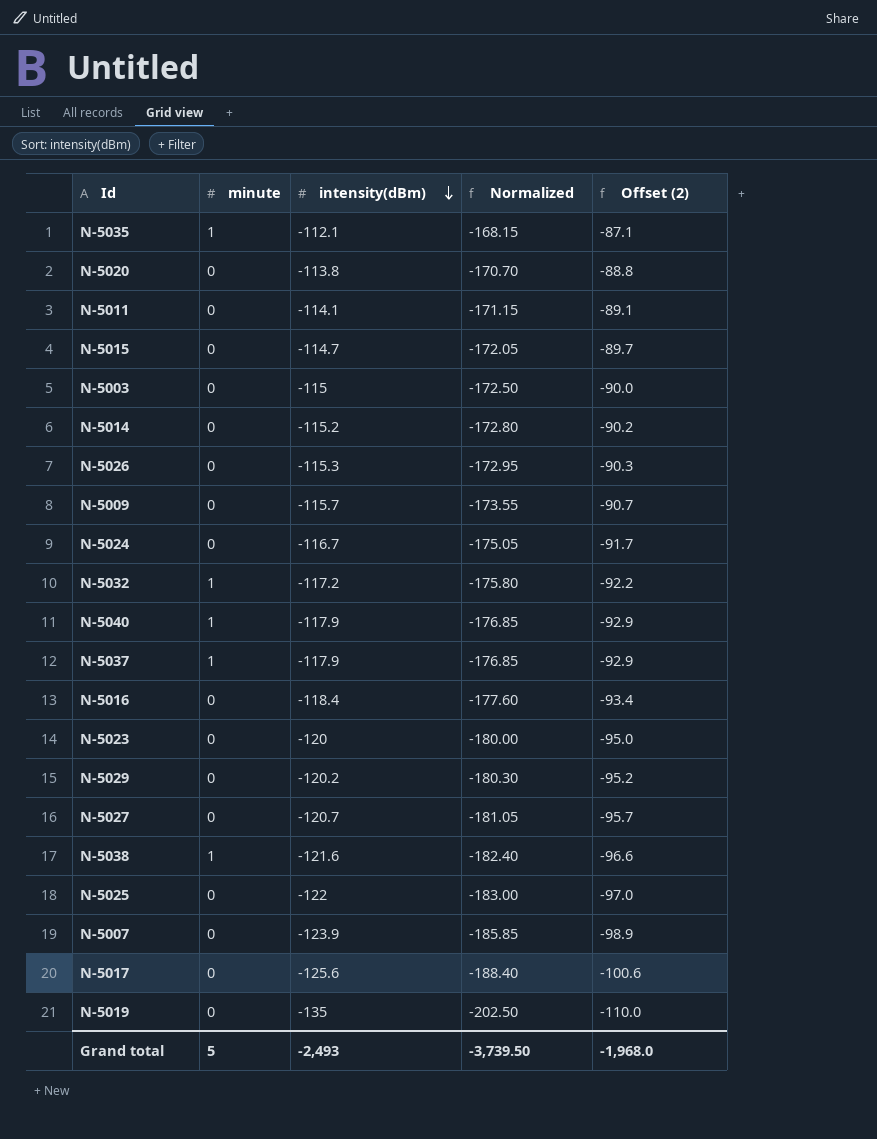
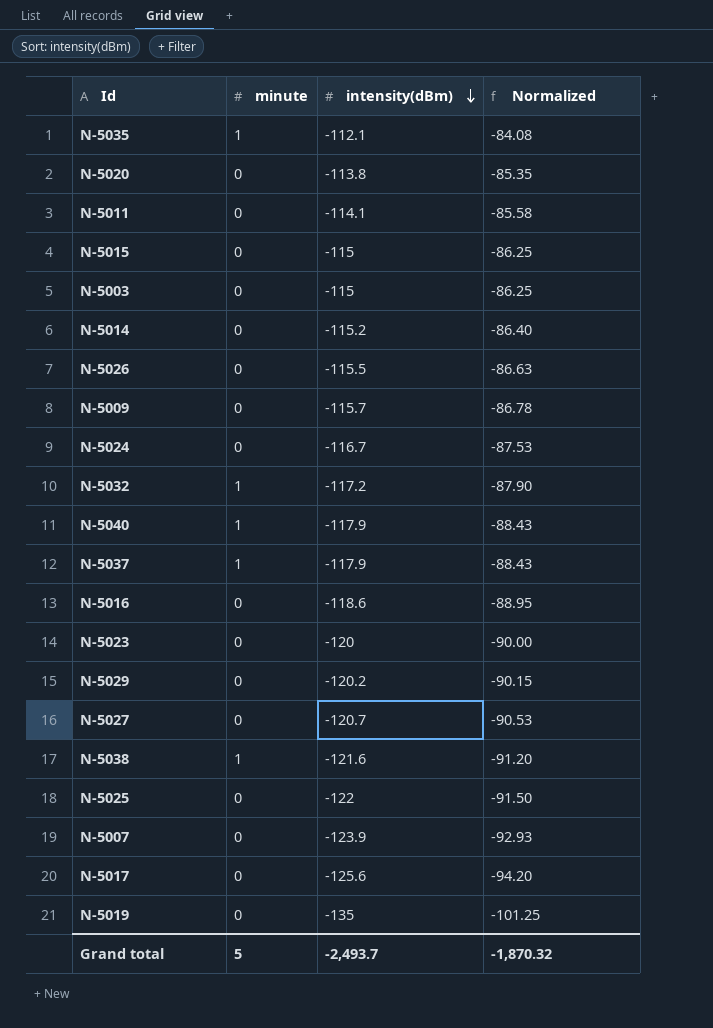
column Offset (2) | formula: [intensity(dBm)] + 25 -> none
column Normalized | formula: [intensity(dBm)] * 1.5 -> [intensity(dBm)] * 0.75
N-5015 | intensity(dBm): -114.7 -> -115
N-5026 | intensity(dBm): -115.3 -> -115.5
N-5016 | intensity(dBm): -118.4 -> -118.6
Grand total | intensity(dBm): -2,493 -> -2,493.7
Grand total | Normalized: -3,739.50 -> -1,870.32

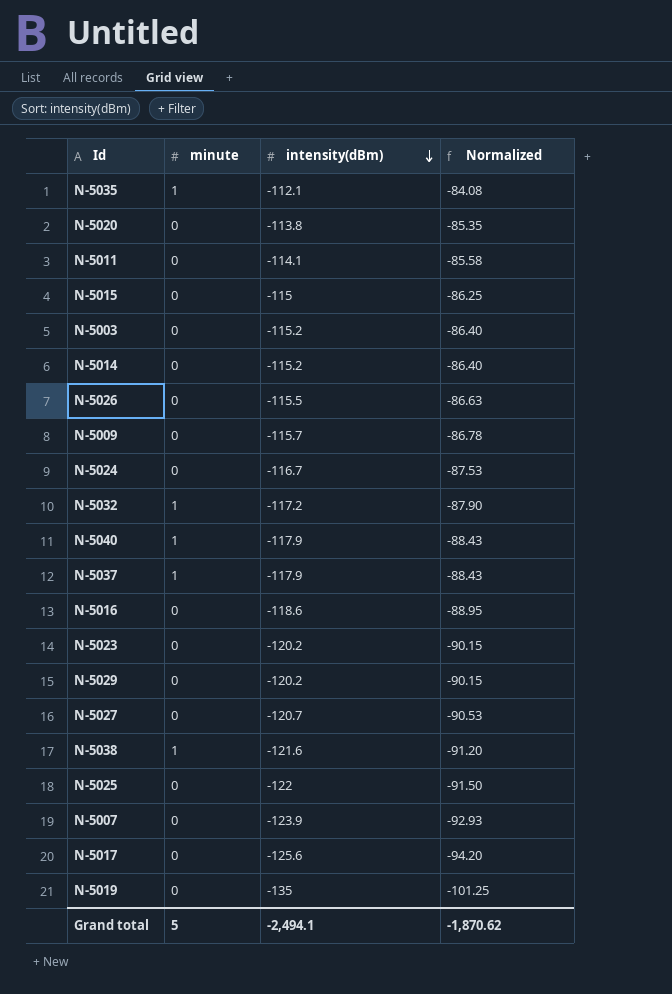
N-5003 | intensity(dBm): -115 -> -115.2
N-5003 | Normalized: -86.25 -> -86.40
N-5023 | intensity(dBm): -120 -> -120.2
N-5023 | Normalized: -90.00 -> -90.15
Grand total | intensity(dBm): -2,493.7 -> -2,494.1
Grand total | Normalized: -1,870.32 -> -1,870.62

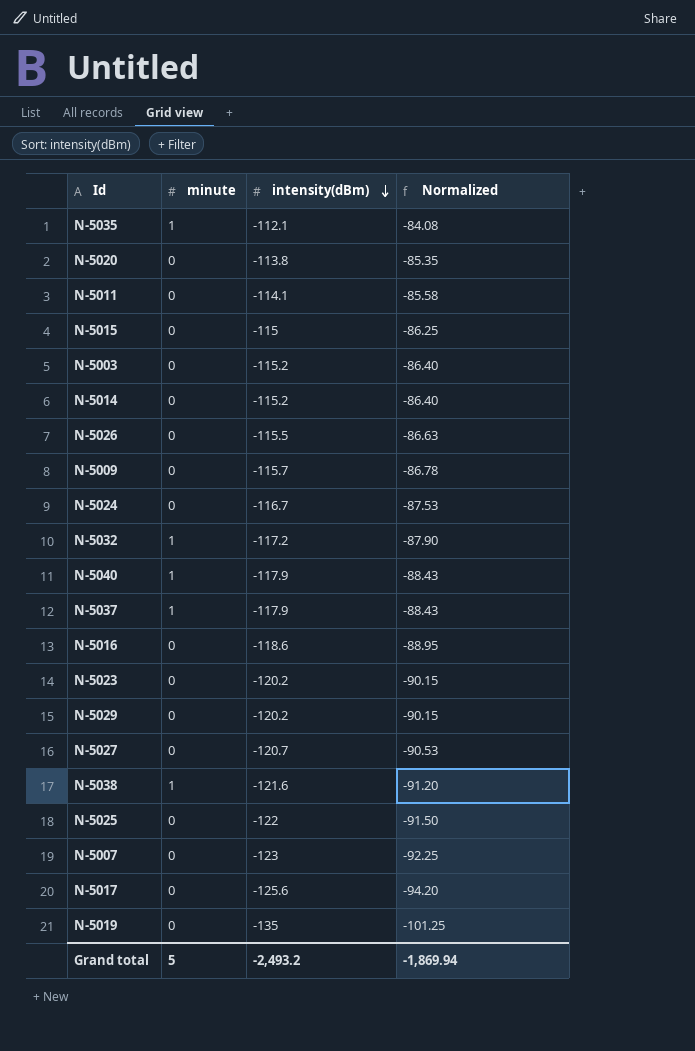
N-5007 | intensity(dBm): -123.9 -> -123
N-5007 | Normalized: -92.93 -> -92.25
Grand total | intensity(dBm): -2,494.1 -> -2,493.2
Grand total | Normalized: -1,870.62 -> -1,869.94

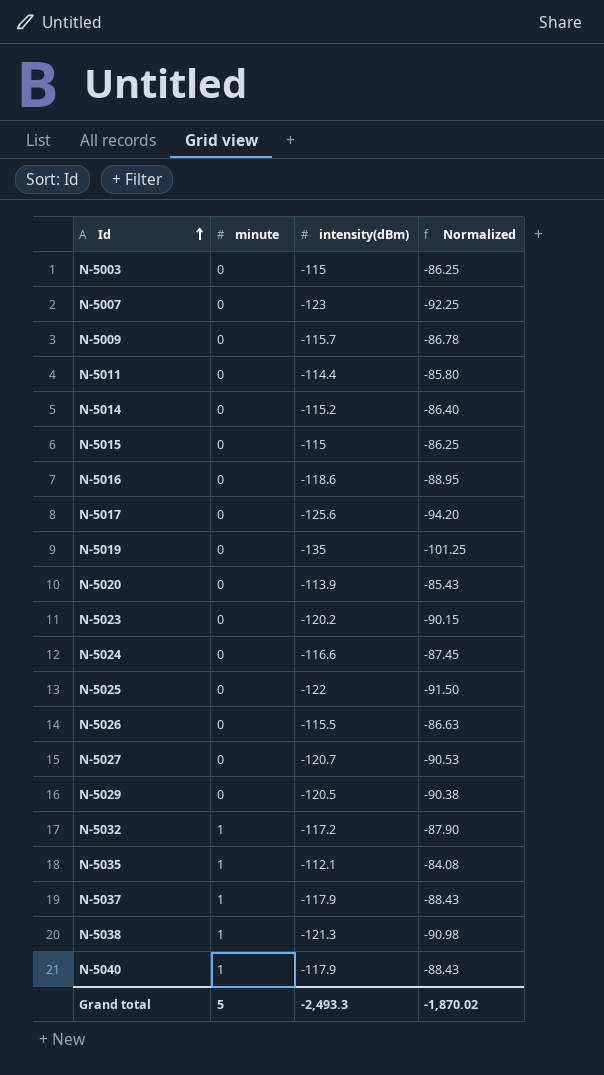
row order: intensity(dBm) descending -> Id ascending
N-5003 | intensity(dBm): -115.2 -> -115
N-5003 | Normalized: -86.40 -> -86.25
N-5011 | intensity(dBm): -114.1 -> -114.4
N-5011 | Normalized: -85.58 -> -85.80
N-5020 | intensity(dBm): -113.8 -> -113.9
N-5020 | Normalized: -85.35 -> -85.43
N-5024 | intensity(dBm): -116.7 -> -116.6
N-5024 | Normalized: -87.53 -> -87.45
N-5029 | intensity(dBm): -120.2 -> -120.5
N-5029 | Normalized: -90.15 -> -90.38
N-5038 | intensity(dBm): -121.6 -> -121.3
N-5038 | Normalized: -91.20 -> -90.98
Grand total | intensity(dBm): -2,493.2 -> -2,493.3
Grand total | Normalized: -1,869.94 -> -1,870.02

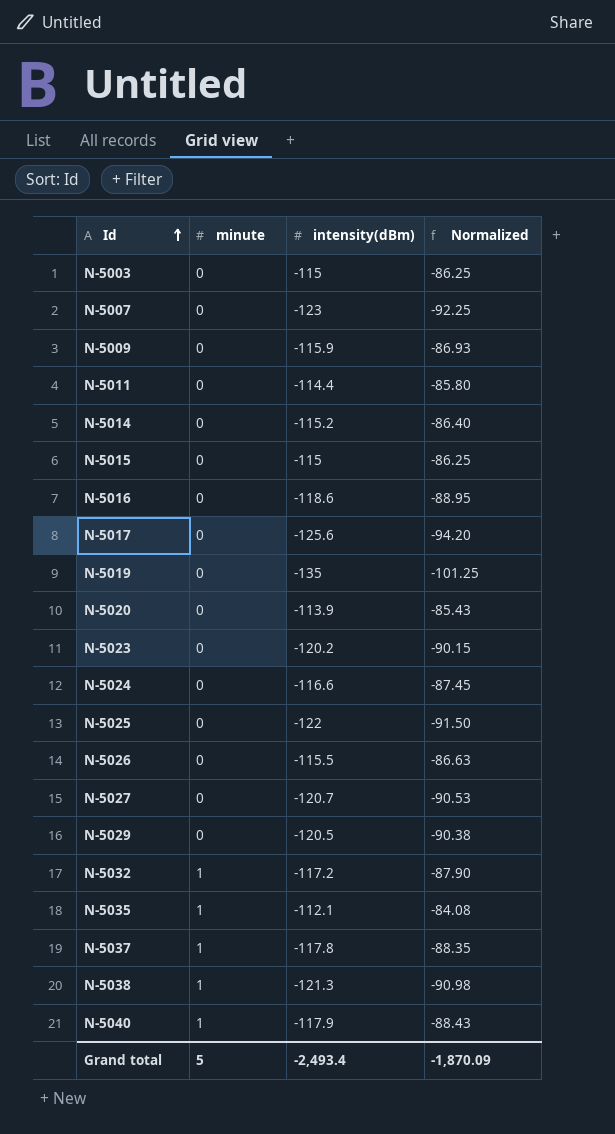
N-5009 | intensity(dBm): -115.7 -> -115.9
N-5009 | Normalized: -86.78 -> -86.93
N-5037 | intensity(dBm): -117.9 -> -117.8
N-5037 | Normalized: -88.43 -> -88.35
Grand total | intensity(dBm): -2,493.3 -> -2,493.4
Grand total | Normalized: -1,870.02 -> -1,870.09

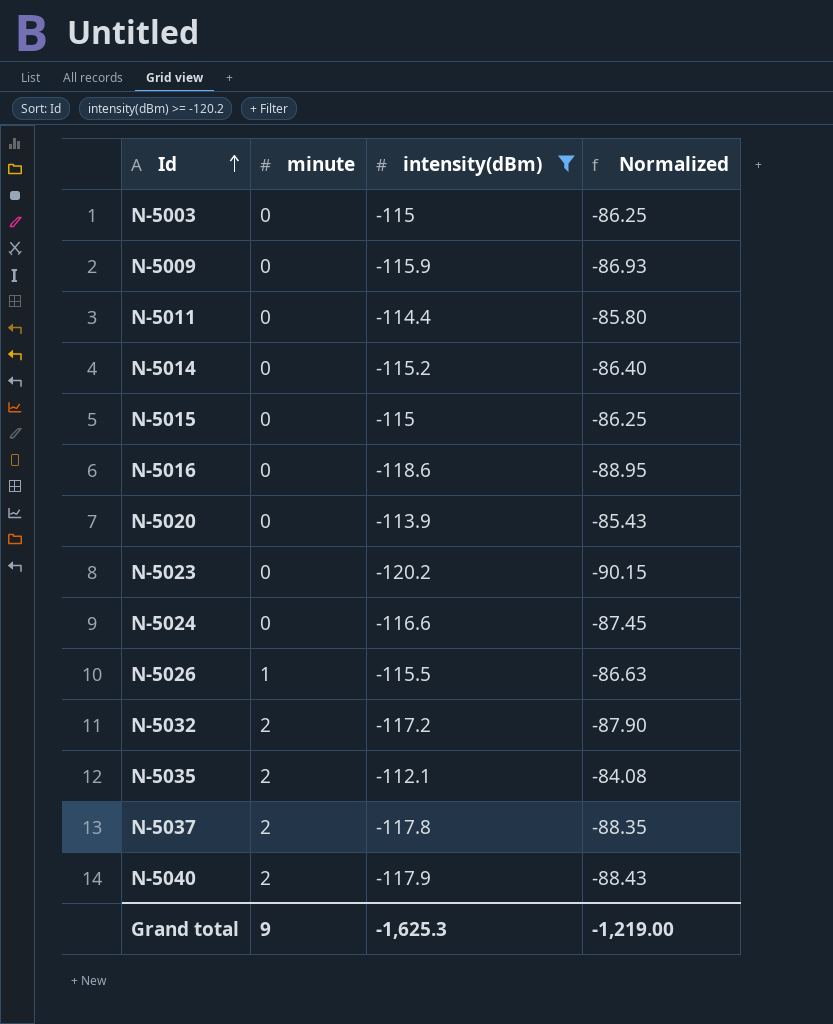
filter: none -> intensity(dBm) >= -120.2
N-5026 | minute: 0 -> 1
N-5032 | minute: 1 -> 2
N-5035 | minute: 1 -> 2
N-5037 | minute: 1 -> 2
N-5040 | minute: 1 -> 2
Grand total | minute: 5 -> 9
Grand total | intensity(dBm): -2,493.4 -> -1,625.3
Grand total | Normalized: -1,870.09 -> -1,219.00

